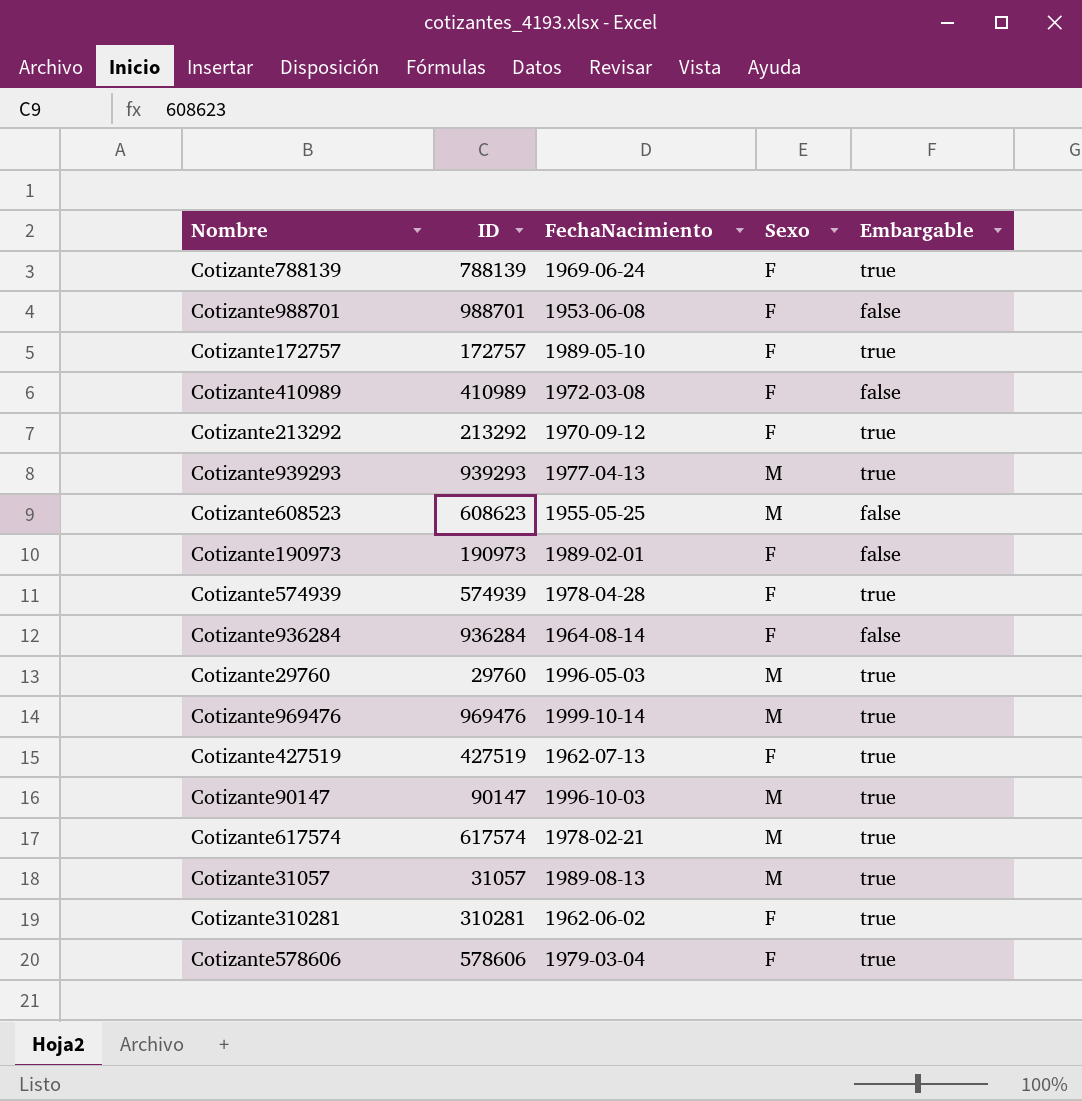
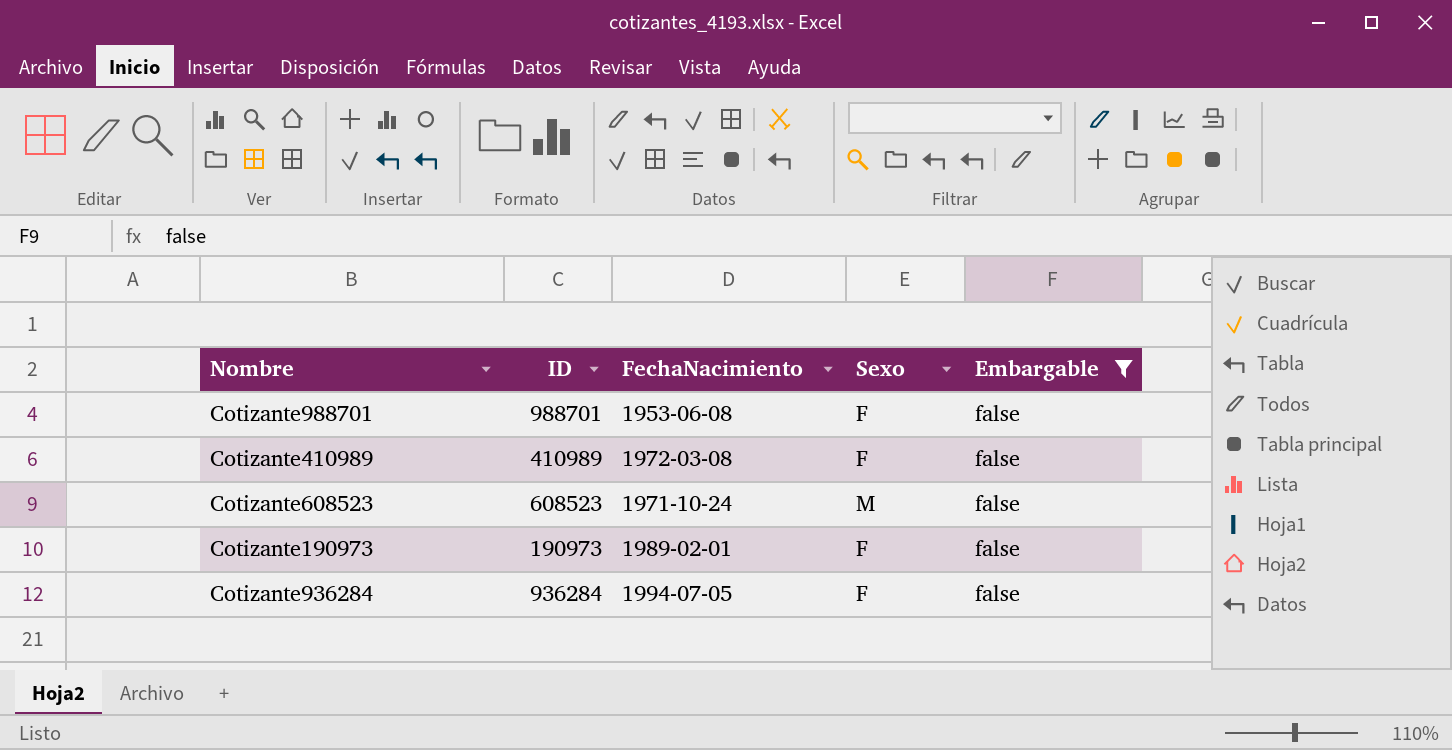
filter: none -> Embargable = false
Cotizante608523 | ID: 608623 -> 608523
Cotizante608523 | FechaNacimiento: 1955-05-25 -> 1971-10-24
Cotizante936284 | FechaNacimiento: 1964-08-14 -> 1994-07-05

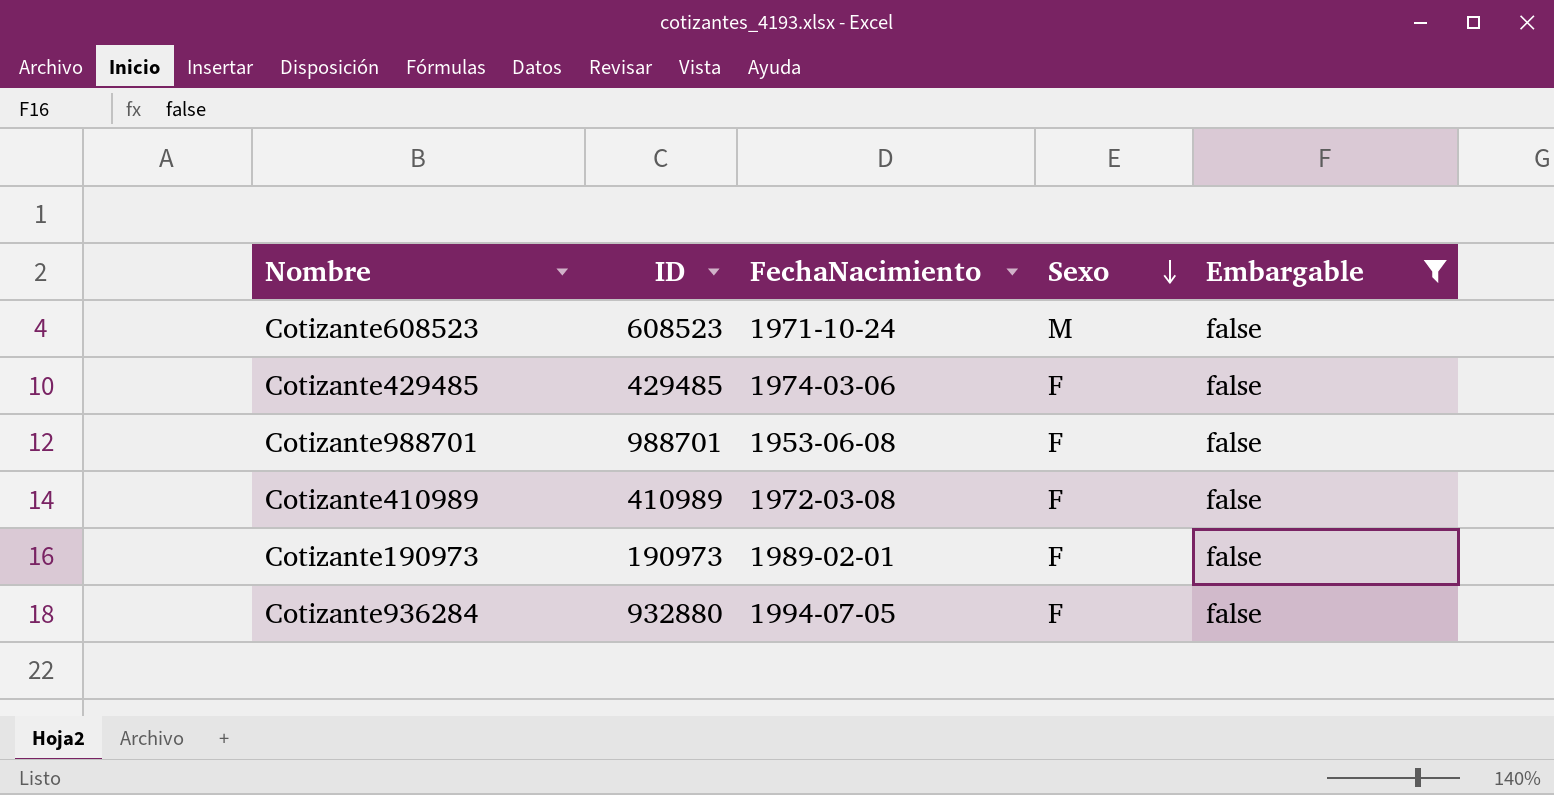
row order: none -> Sexo descending
row Cotizante429485: none -> 429485 | 1974-03-06 | F | false
Cotizante936284 | ID: 936284 -> 932880

